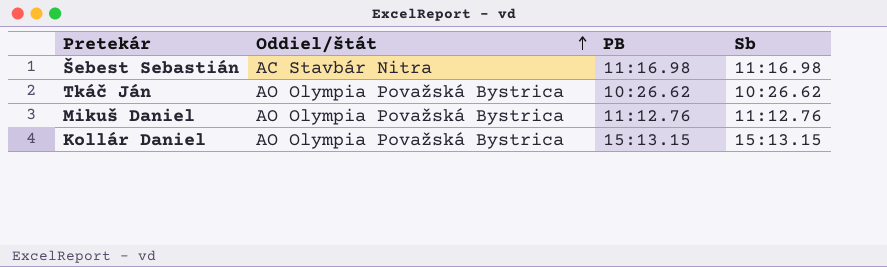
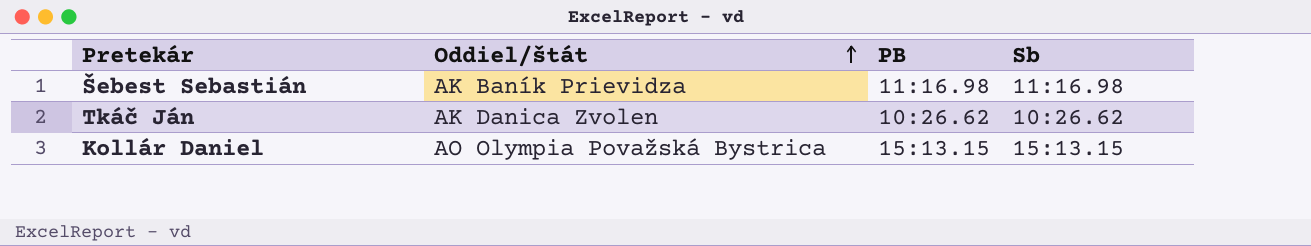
row Mikuš Daniel: AO Olympia Považská Bystrica | 11:12.76 | 11:12.76 -> none
Šebest Sebastián | Oddiel/štát: AC Stavbár Nitra -> AK Baník Prievidza
Tkáč Ján | Oddiel/štát: AO Olympia Považská Bystrica -> AK Danica Zvolen

